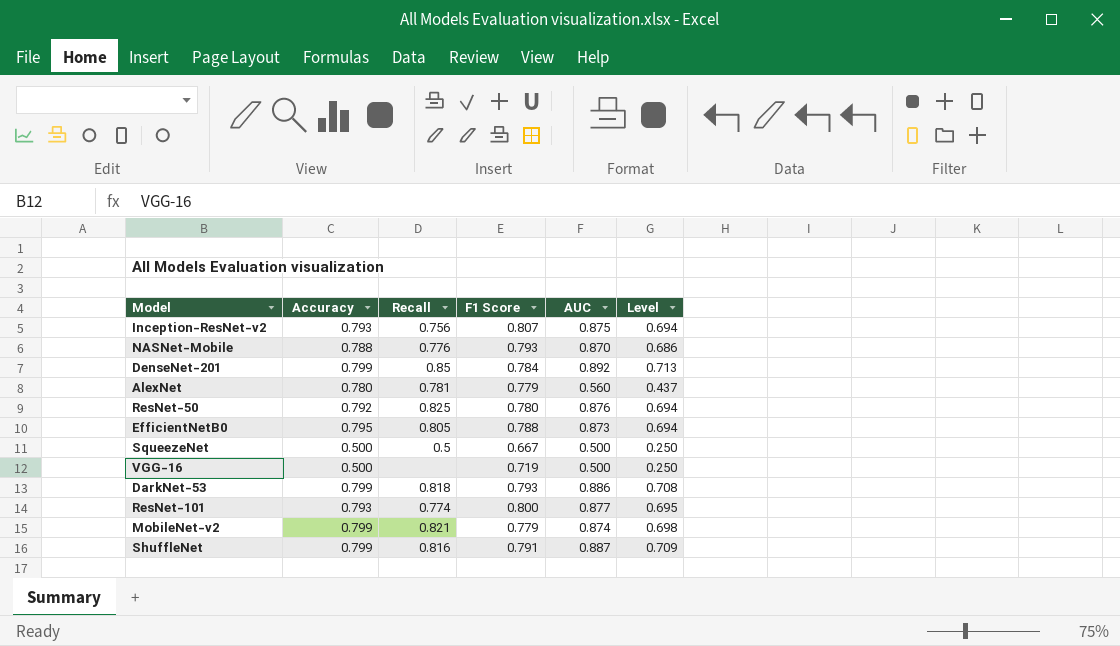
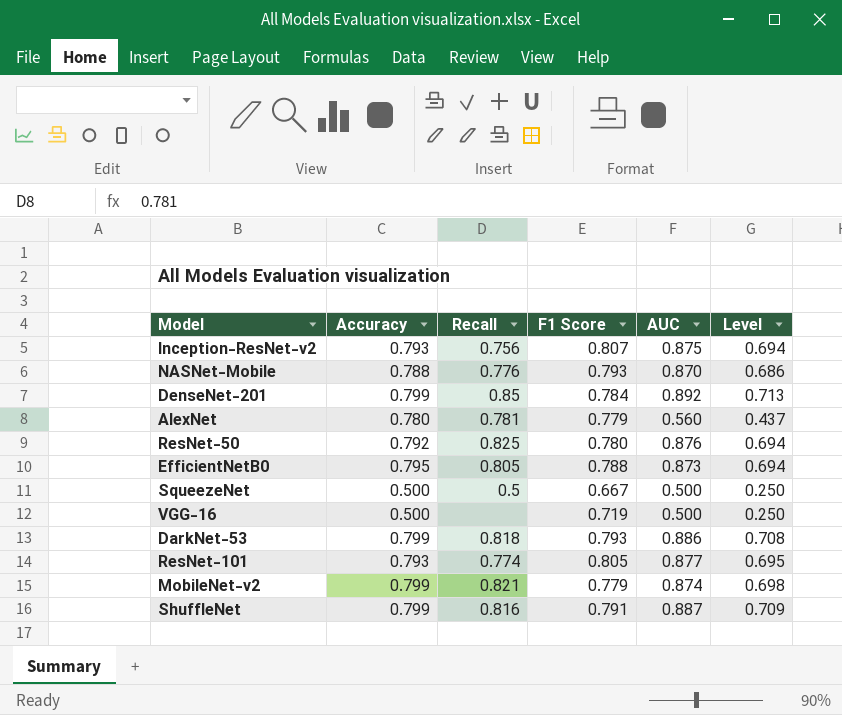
ResNet-101 | F1 Score: 0.800 -> 0.805

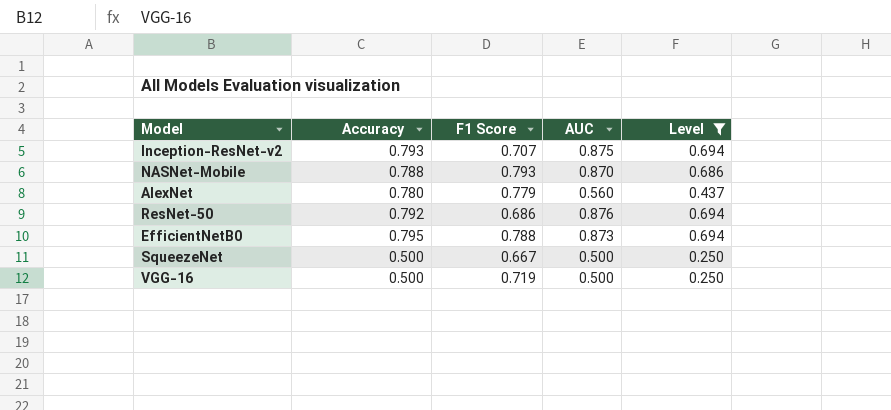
filter: none -> Level <= 0.694
column Recall | position: 3 -> none
Inception-ResNet-v2 | F1 Score: 0.807 -> 0.707
ResNet-50 | F1 Score: 0.780 -> 0.686

